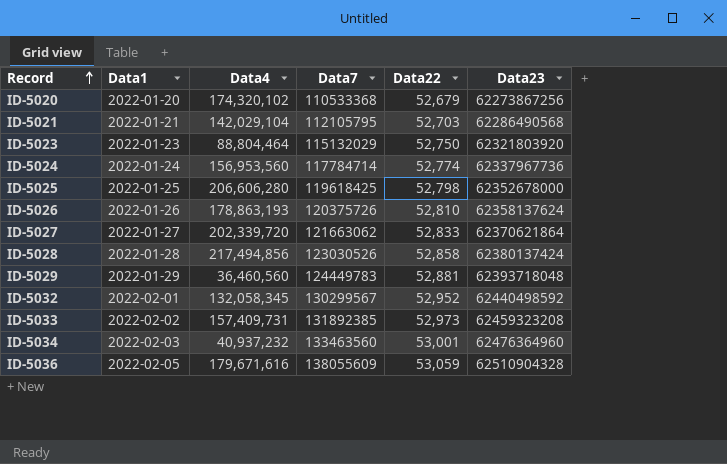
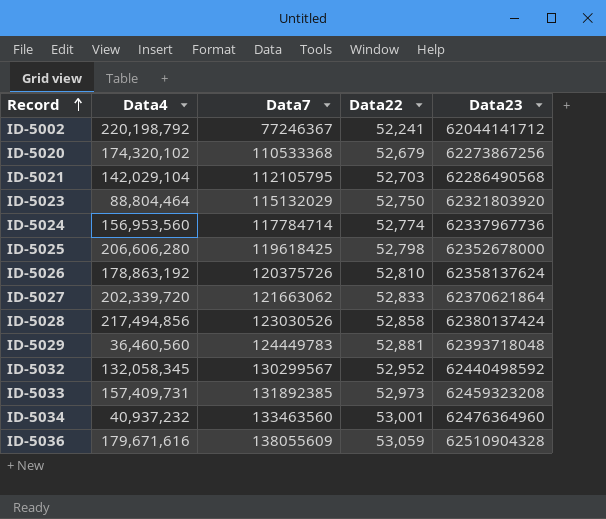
column Data1 | position: 2 -> none
row ID-5002: none -> 220,198,792 | 77246367 | 52,241 | 62044141712
ID-5026 | Data4: 178,863,193 -> 178,863,192

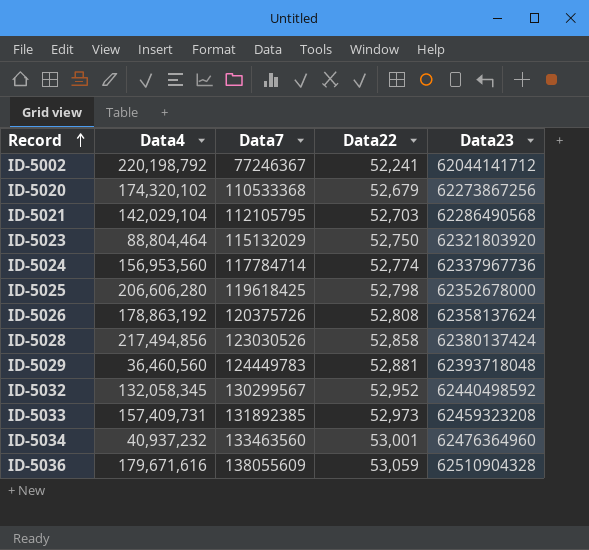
row ID-5027: 202,339,720 | 121663062 | 52,833 | 62370621864 -> none
ID-5026 | Data22: 52,810 -> 52,808

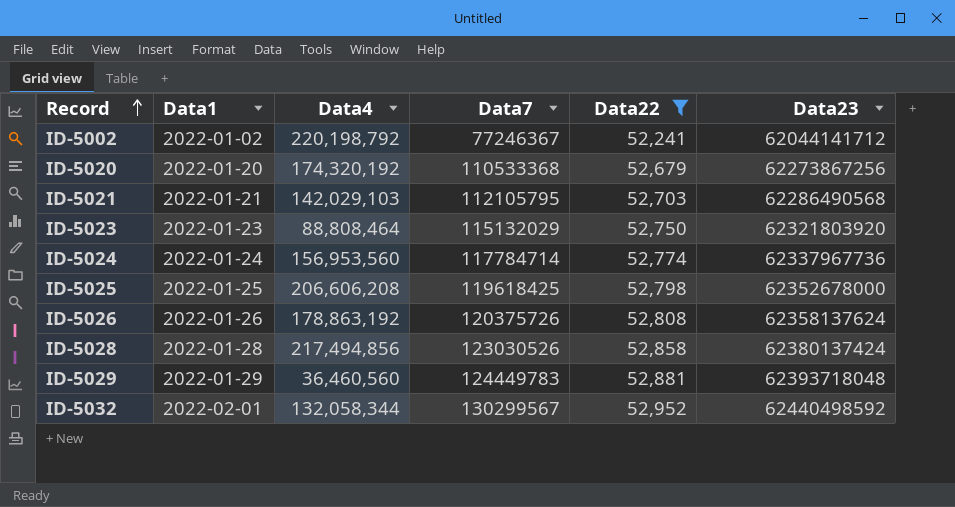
filter: none -> Data22 <= 52,952
column Data1 | position: none -> 2
ID-5020 | Data4: 174,320,102 -> 174,320,192
ID-5021 | Data4: 142,029,104 -> 142,029,103
ID-5023 | Data4: 88,804,464 -> 88,808,464
ID-5025 | Data4: 206,606,280 -> 206,606,208
ID-5032 | Data4: 132,058,345 -> 132,058,344

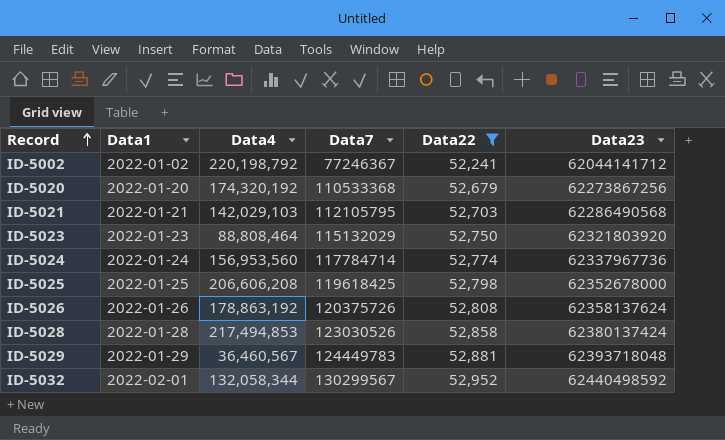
ID-5028 | Data4: 217,494,856 -> 217,494,853
ID-5029 | Data4: 36,460,560 -> 36,460,567

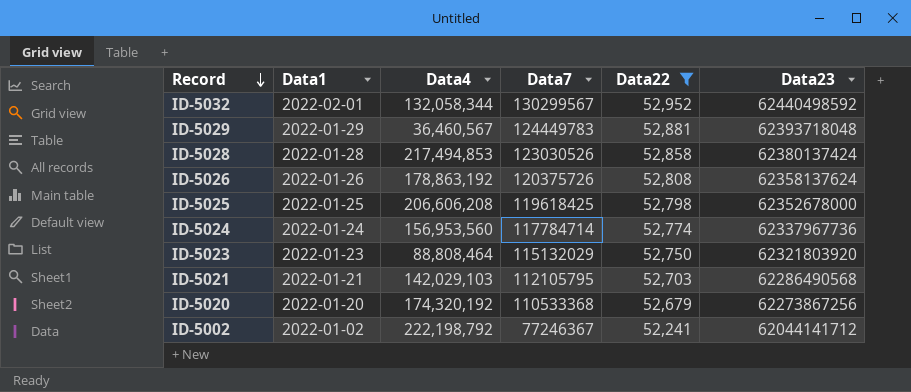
row order: Record ascending -> Record descending
ID-5002 | Data4: 220,198,792 -> 222,198,792

